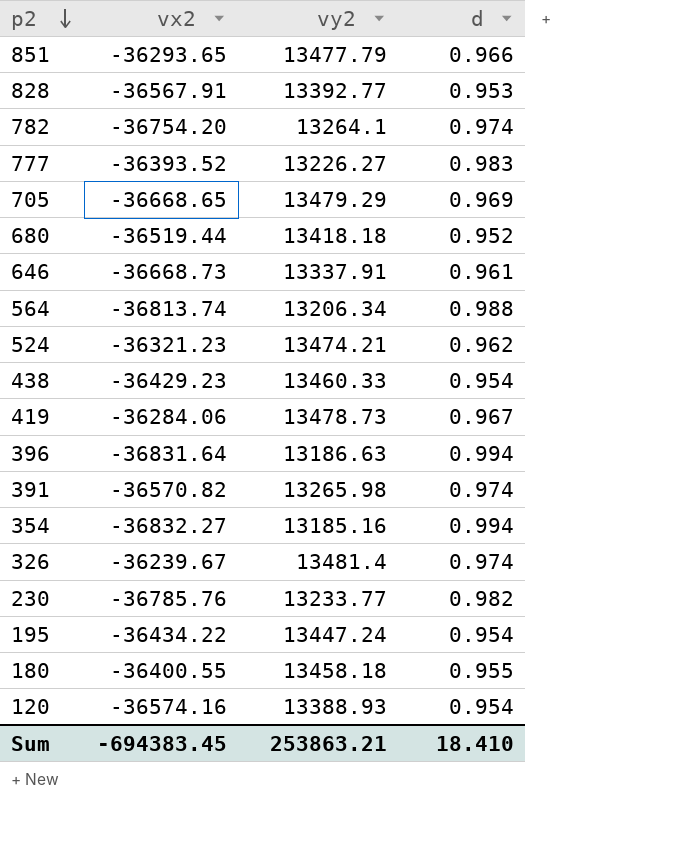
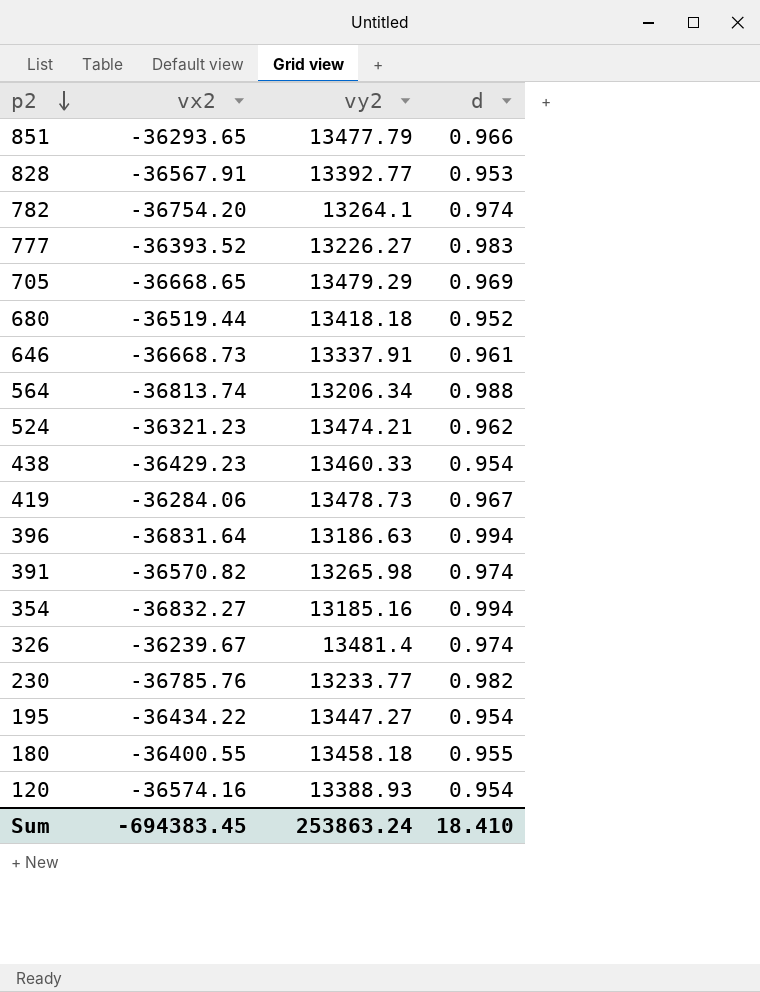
195 | vy2: 13447.24 -> 13447.27
Sum | vy2: 253863.21 -> 253863.24

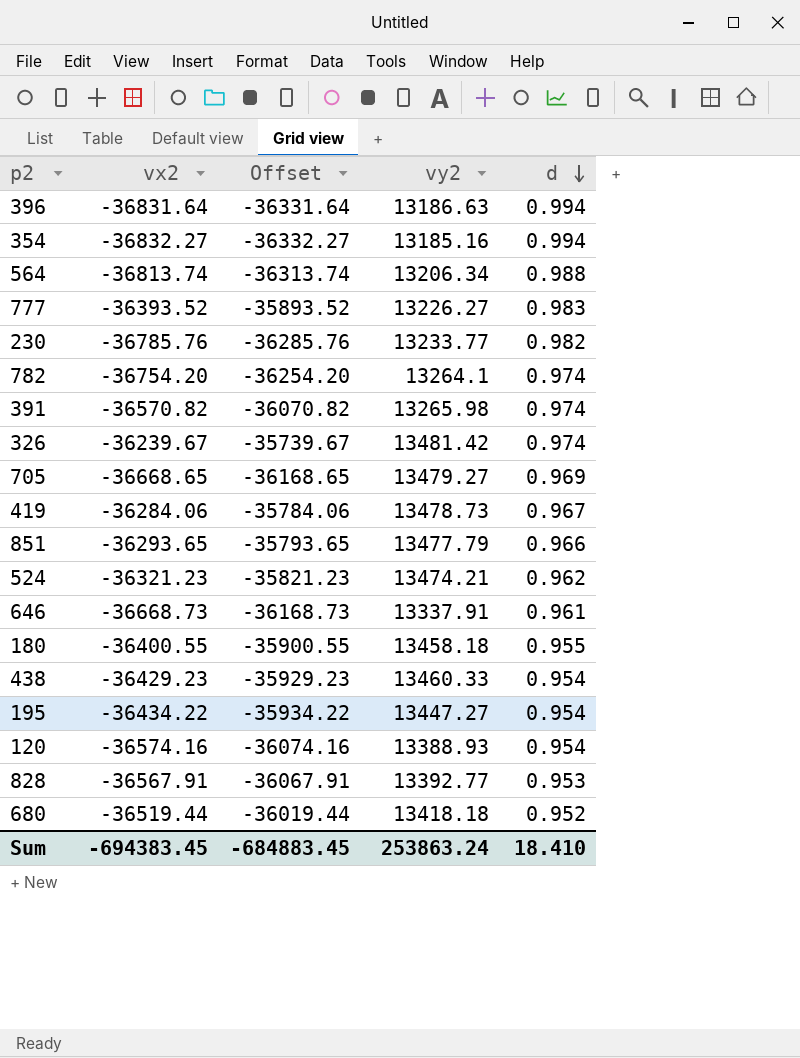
row order: p2 descending -> d descending
column Offset | formula: none -> [vx2] + 500
326 | vy2: 13481.4 -> 13481.42
705 | vy2: 13479.29 -> 13479.27

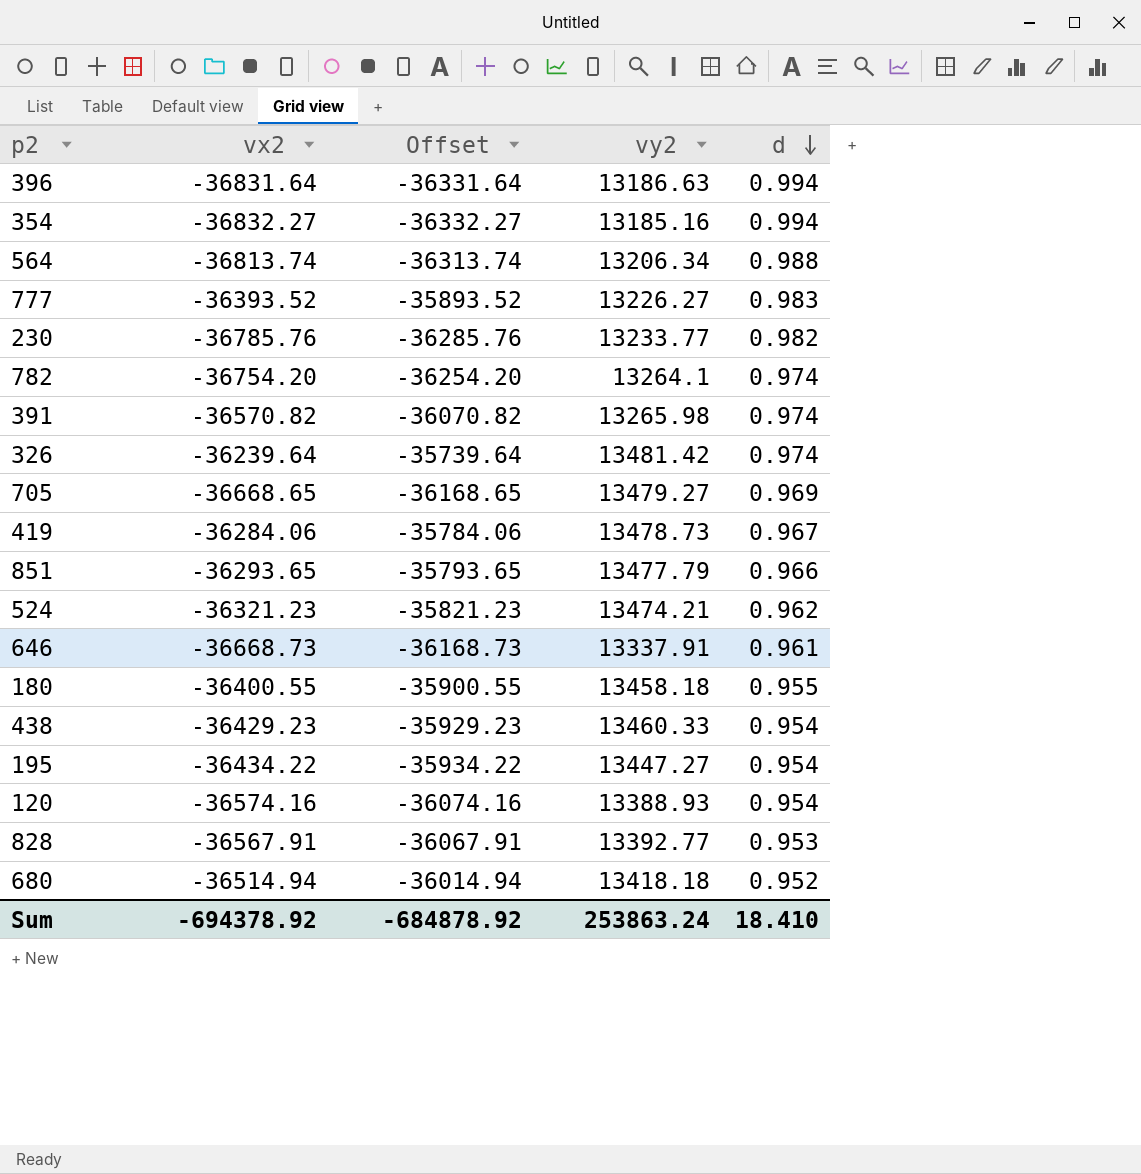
326 | vx2: -36239.67 -> -36239.64
326 | Offset: -35739.67 -> -35739.64
680 | vx2: -36519.44 -> -36514.94
680 | Offset: -36019.44 -> -36014.94
Sum | vx2: -694383.45 -> -694378.92
Sum | Offset: -684883.45 -> -684878.92

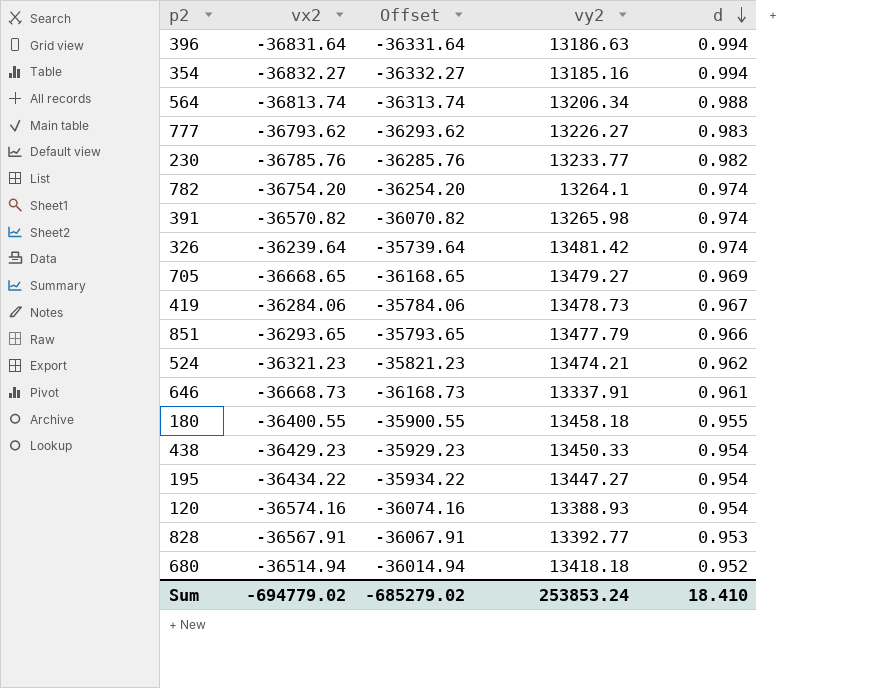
777 | vx2: -36393.52 -> -36793.62
777 | Offset: -35893.52 -> -36293.62
438 | vy2: 13460.33 -> 13450.33
Sum | vx2: -694378.92 -> -694779.02
Sum | Offset: -684878.92 -> -685279.02
Sum | vy2: 253863.24 -> 253853.24

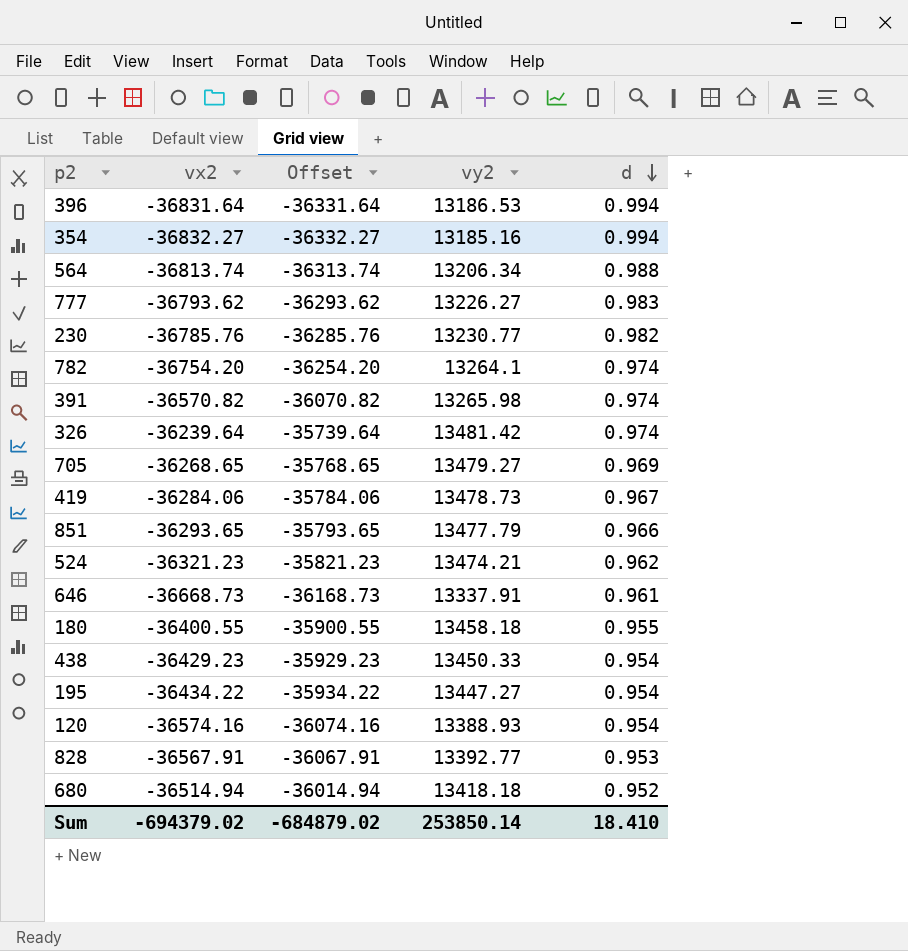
396 | vy2: 13186.63 -> 13186.53
230 | vy2: 13233.77 -> 13230.77
705 | vx2: -36668.65 -> -36268.65
705 | Offset: -36168.65 -> -35768.65
Sum | vx2: -694779.02 -> -694379.02
Sum | Offset: -685279.02 -> -684879.02
Sum | vy2: 253853.24 -> 253850.14

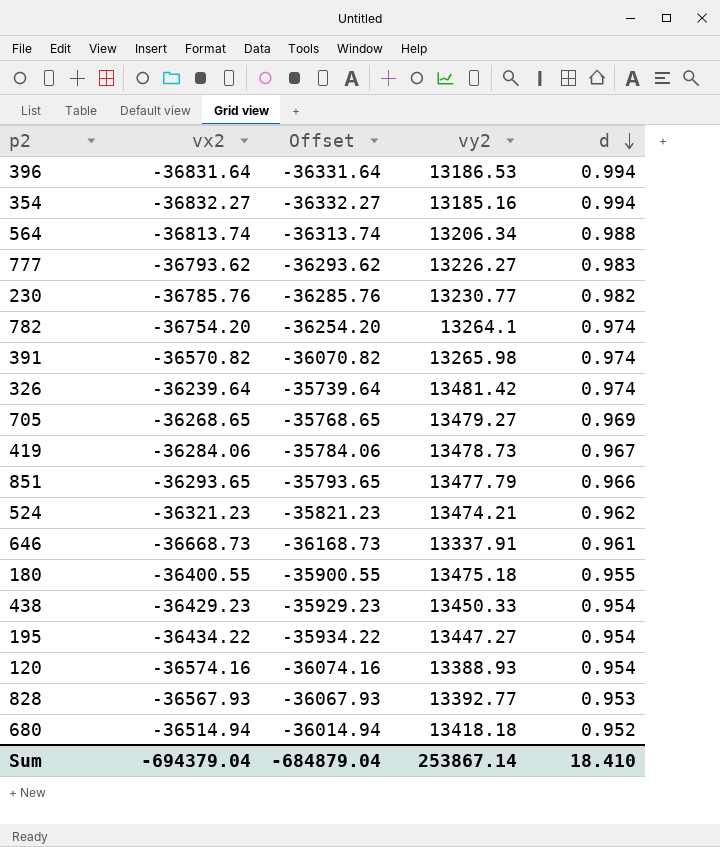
180 | vy2: 13458.18 -> 13475.18
828 | vx2: -36567.91 -> -36567.93
828 | Offset: -36067.91 -> -36067.93
Sum | vx2: -694379.02 -> -694379.04
Sum | Offset: -684879.02 -> -684879.04
Sum | vy2: 253850.14 -> 253867.14

